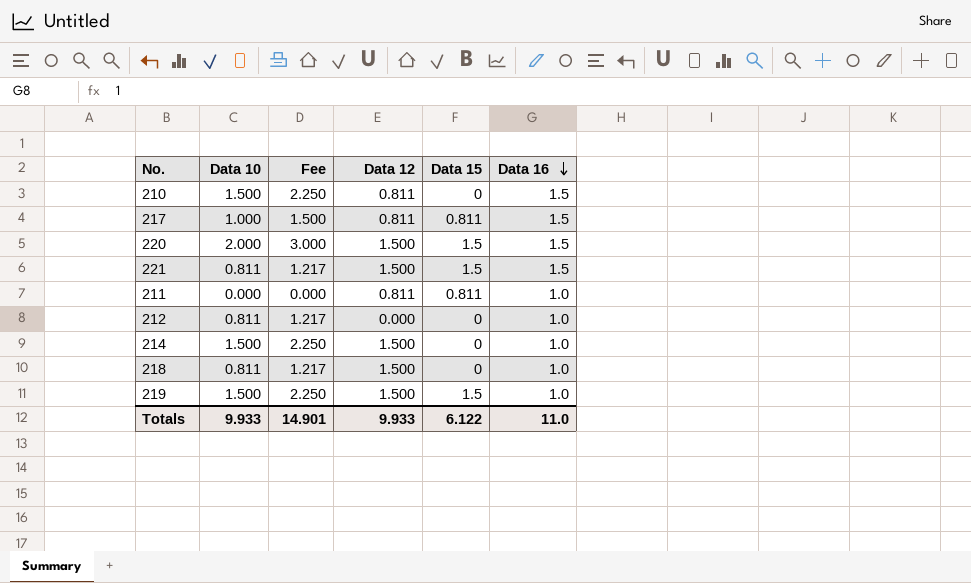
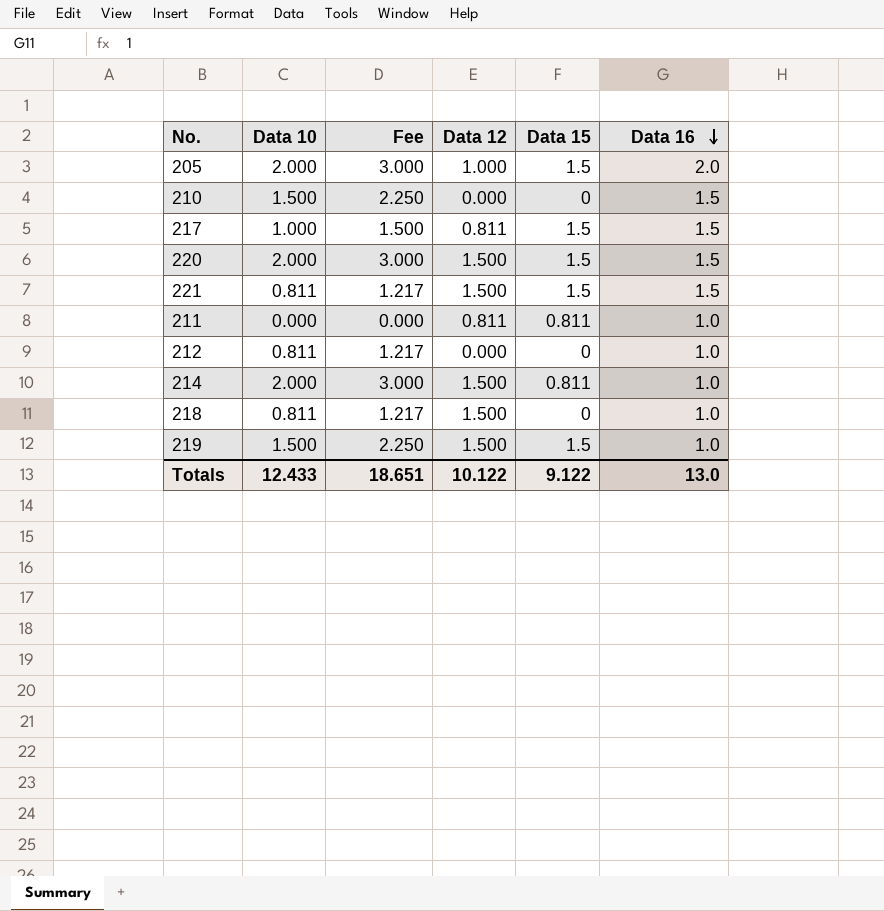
row 205: none -> 2.000 | 3.000 | 1.000 | 1.5 | 2.0
210 | Data 12: 0.811 -> 0.000
217 | Data 15: 0.811 -> 1.5
214 | Data 10: 1.500 -> 2.000
214 | Fee: 2.250 -> 3.000
214 | Data 15: 0 -> 0.811
Totals | Data 10: 9.933 -> 12.433
Totals | Fee: 14.901 -> 18.651
Totals | Data 12: 9.933 -> 10.122
Totals | Data 15: 6.122 -> 9.122
Totals | Data 16: 11.0 -> 13.0

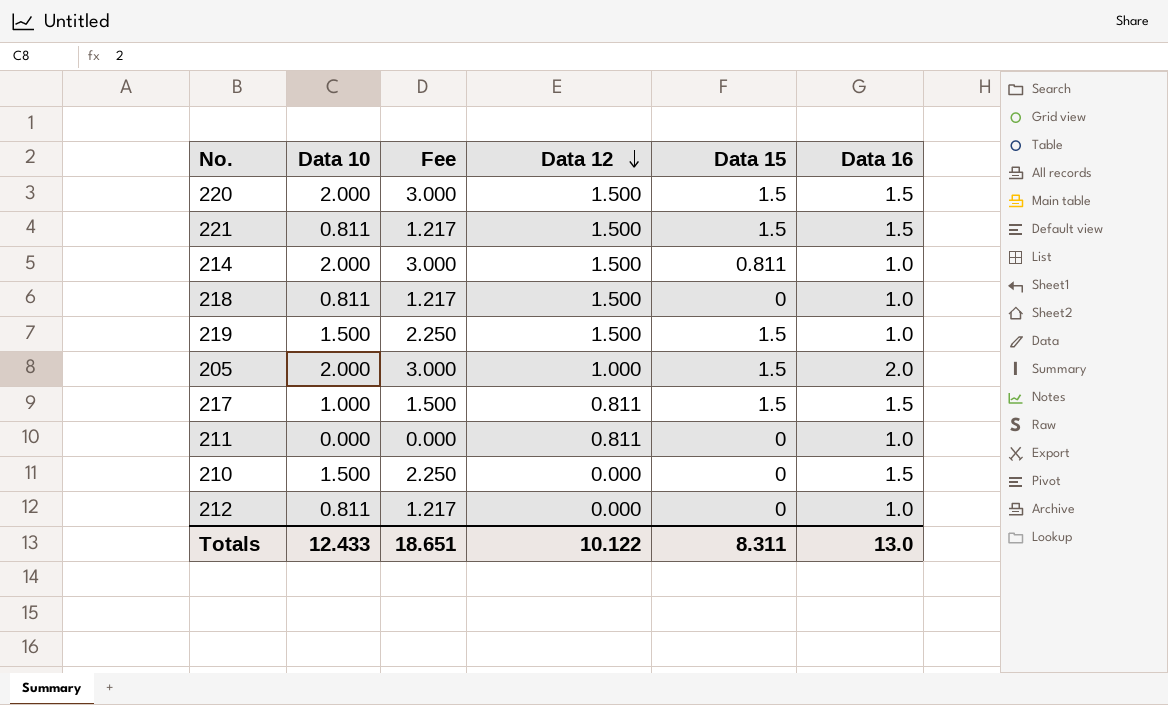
row order: Data 16 descending -> Data 12 descending
211 | Data 15: 0.811 -> 0
Totals | Data 15: 9.122 -> 8.311

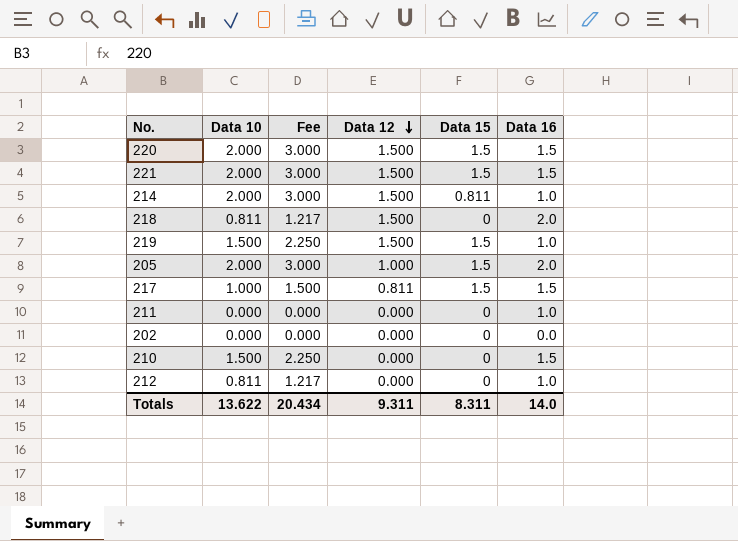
221 | Data 10: 0.811 -> 2.000
221 | Fee: 1.217 -> 3.000
218 | Data 16: 1.0 -> 2.0
211 | Data 12: 0.811 -> 0.000
row 202: none -> 0.000 | 0.000 | 0.000 | 0 | 0.0
Totals | Data 10: 12.433 -> 13.622
Totals | Fee: 18.651 -> 20.434
Totals | Data 12: 10.122 -> 9.311
Totals | Data 16: 13.0 -> 14.0

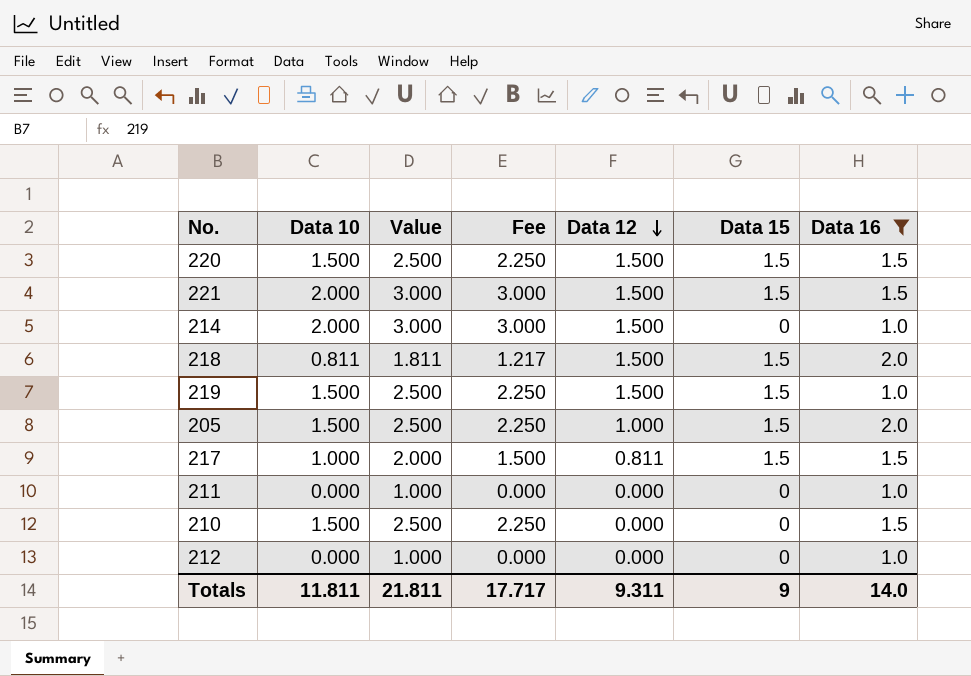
filter: none -> Data 16 != 0.0
column Value | formula: none -> [Data 10] + 1
220 | Data 10: 2.000 -> 1.500
220 | Fee: 3.000 -> 2.250
214 | Data 15: 0.811 -> 0
218 | Data 15: 0 -> 1.5
205 | Data 10: 2.000 -> 1.500
205 | Fee: 3.000 -> 2.250
212 | Data 10: 0.811 -> 0.000
212 | Fee: 1.217 -> 0.000
Totals | Data 10: 13.622 -> 11.811
Totals | Fee: 20.434 -> 17.717
Totals | Data 15: 8.311 -> 9

